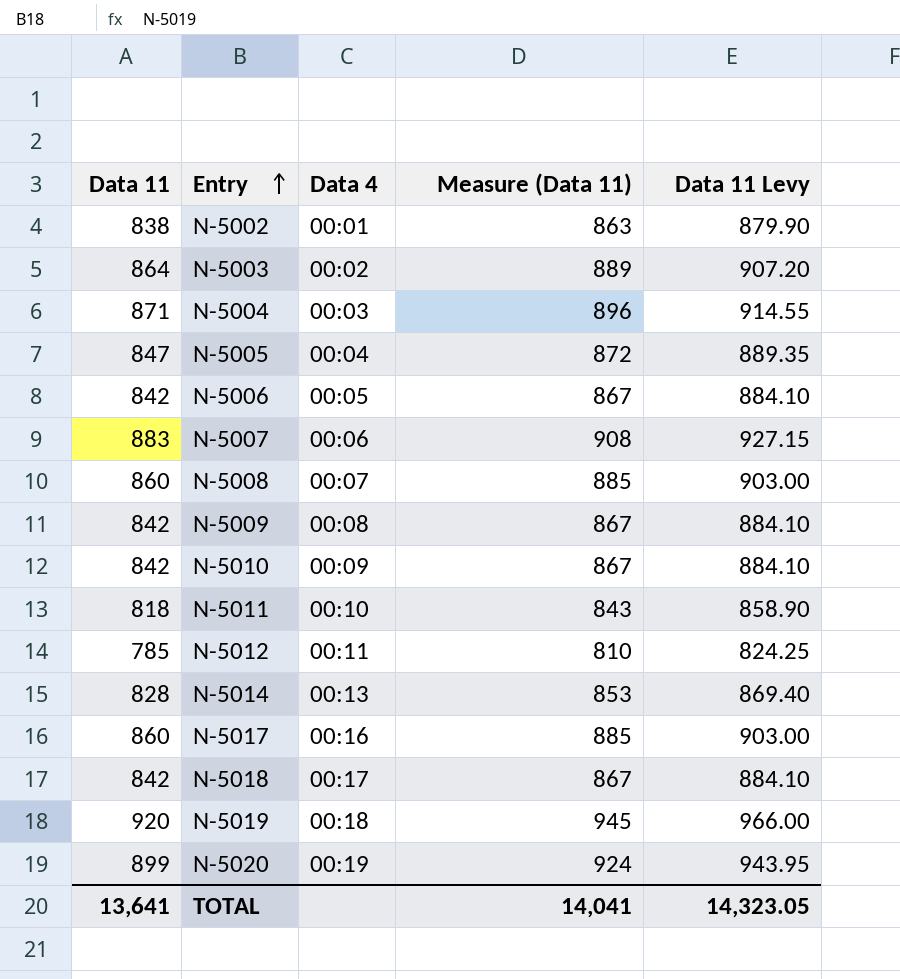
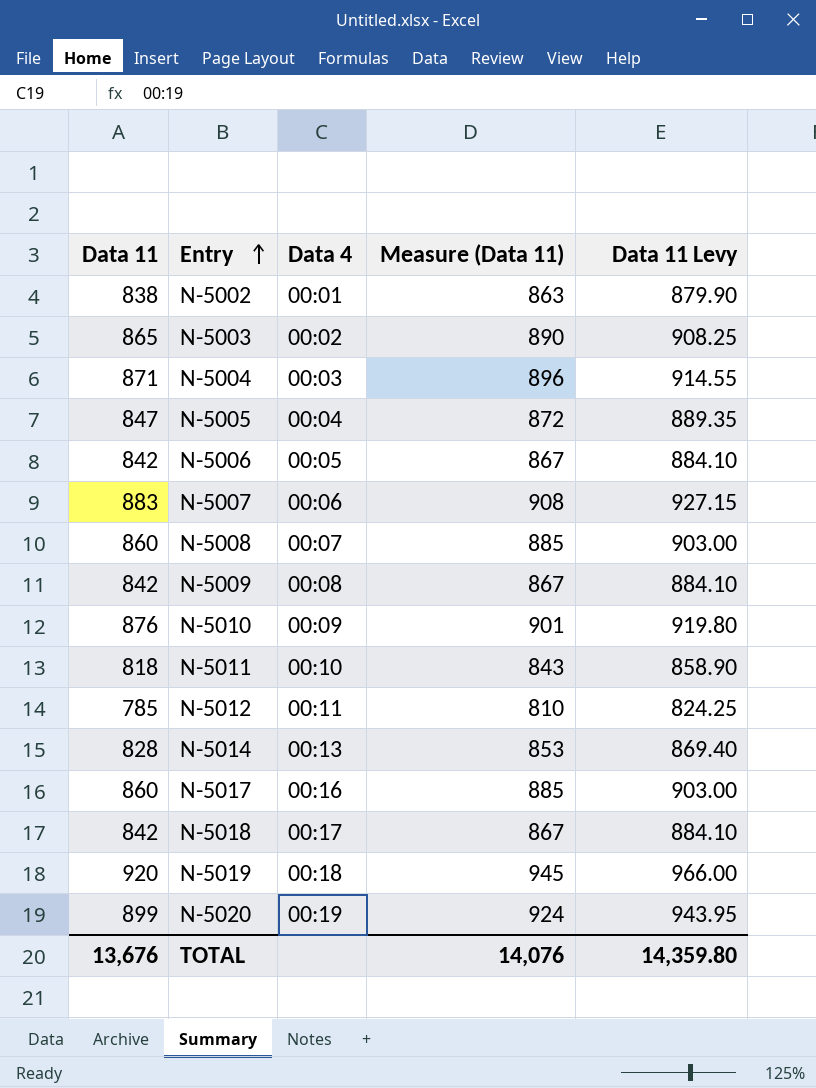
N-5003 | Data 11: 864 -> 865
N-5003 | Measure (Data 11): 889 -> 890
N-5003 | Data 11 Levy: 907.20 -> 908.25
N-5010 | Data 11: 842 -> 876
N-5010 | Measure (Data 11): 867 -> 901
N-5010 | Data 11 Levy: 884.10 -> 919.80
TOTAL | Data 11: 13,641 -> 13,676
TOTAL | Measure (Data 11): 14,041 -> 14,076
TOTAL | Data 11 Levy: 14,323.05 -> 14,359.80

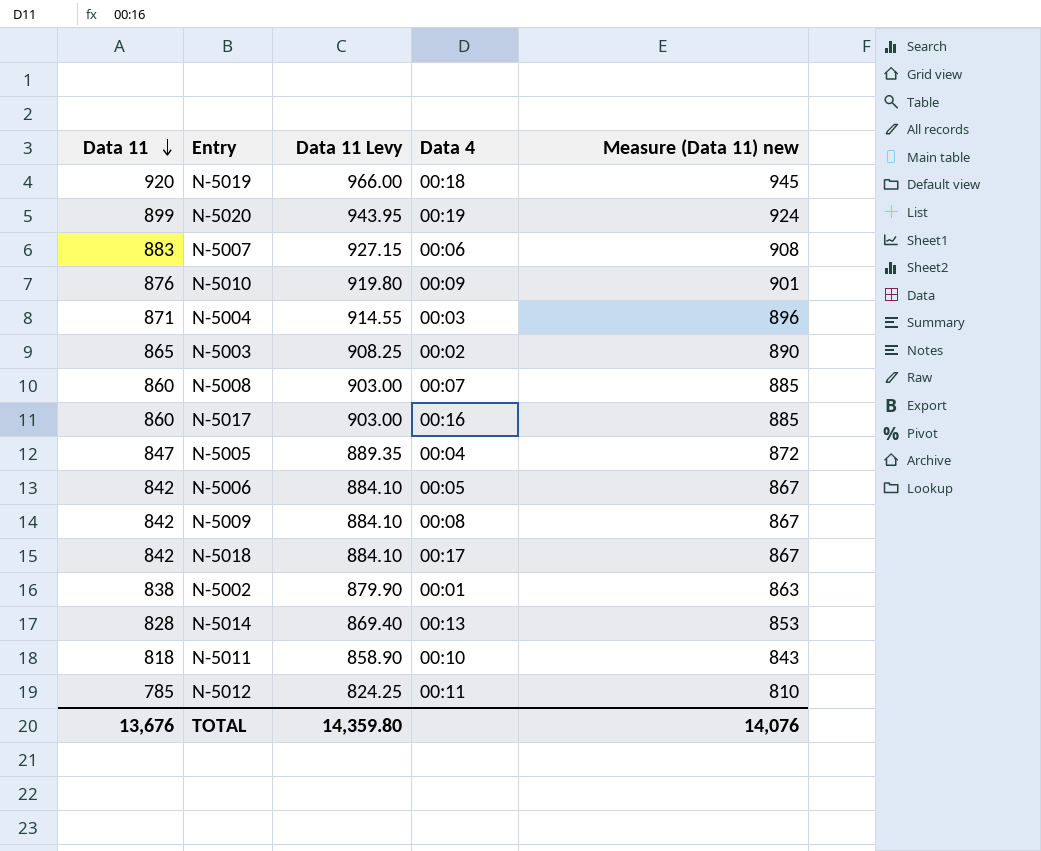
row order: Entry ascending -> Data 11 descending
column Data 11 Levy | position: 5 -> 3
column name: Measure (Data 11) -> Measure (Data 11) new

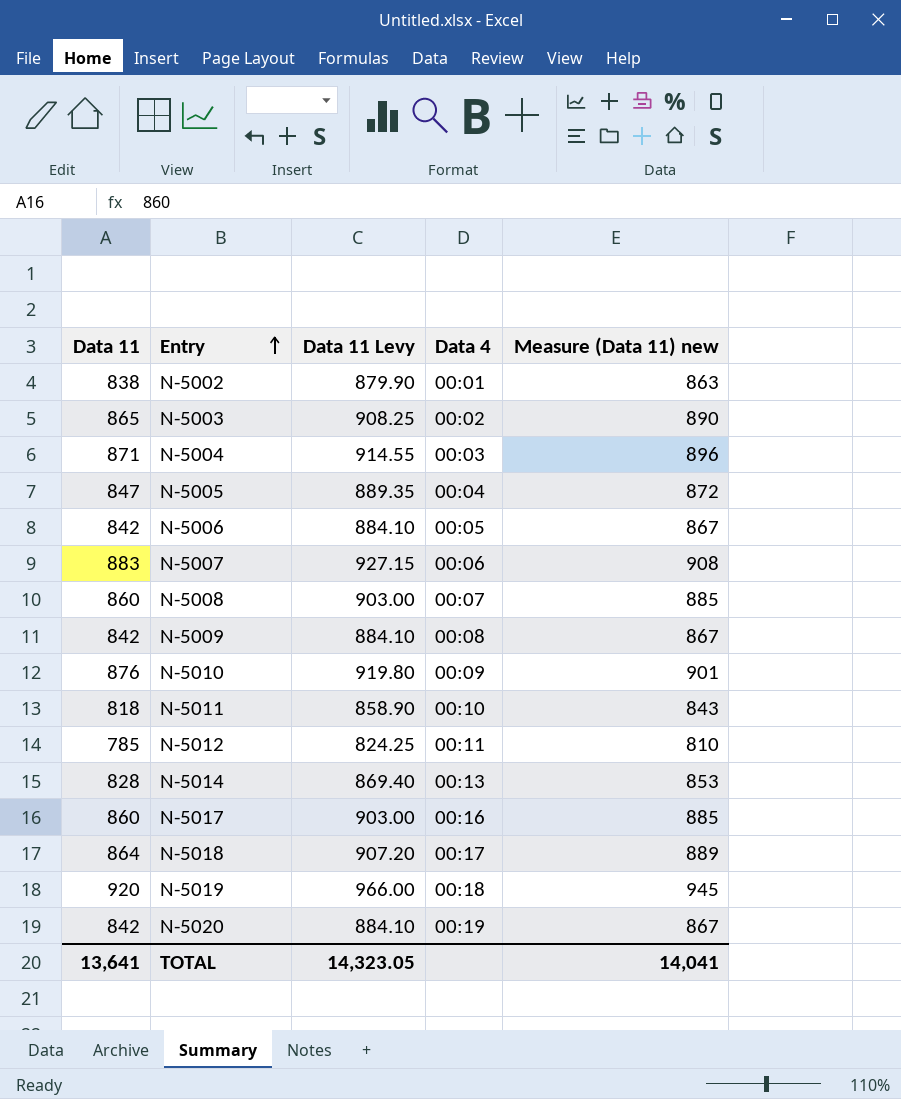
row order: Data 11 descending -> Entry ascending
N-5018 | Data 11: 842 -> 864
N-5018 | Data 11 Levy: 884.10 -> 907.20
N-5018 | Measure (Data 11) new: 867 -> 889
N-5020 | Data 11: 899 -> 842
N-5020 | Data 11 Levy: 943.95 -> 884.10
N-5020 | Measure (Data 11) new: 924 -> 867
TOTAL | Data 11: 13,676 -> 13,641
TOTAL | Data 11 Levy: 14,359.80 -> 14,323.05
TOTAL | Measure (Data 11) new: 14,076 -> 14,041

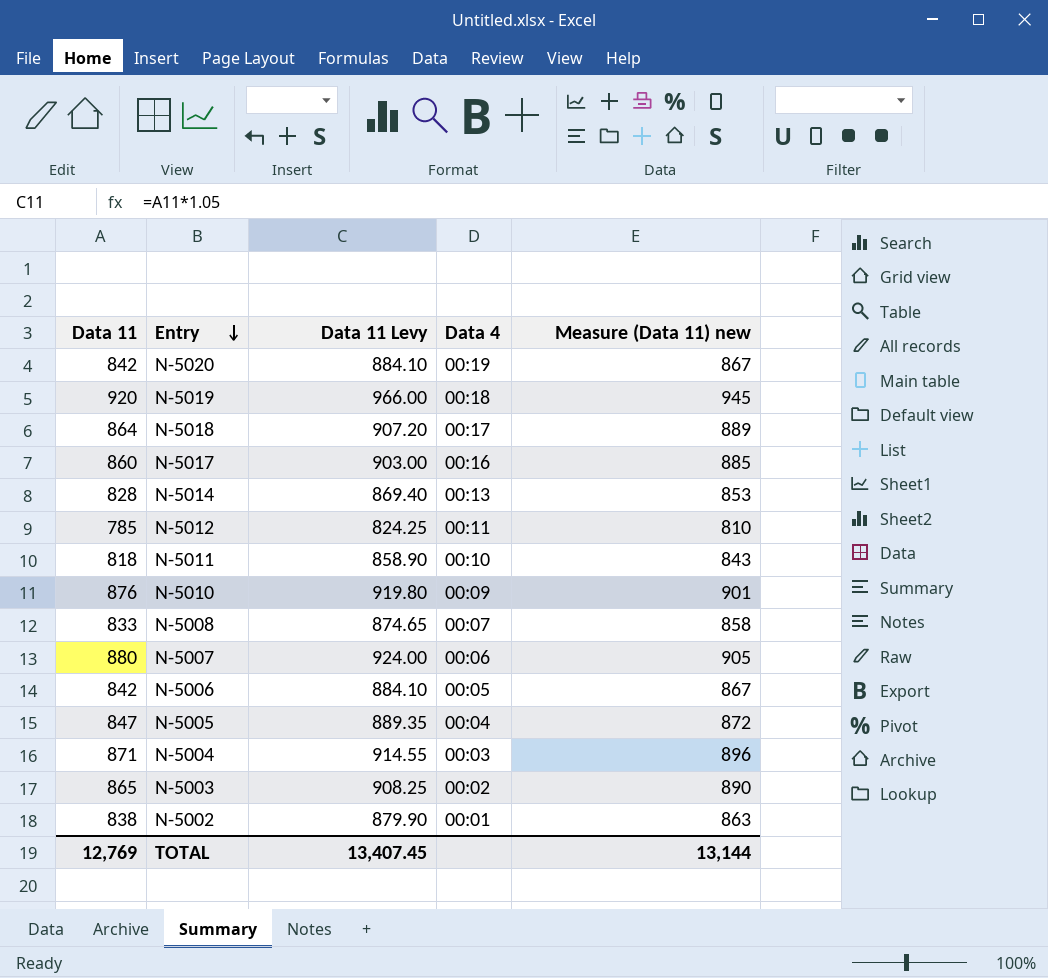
row order: Entry ascending -> Entry descending
row N-5009: 842 | 884.10 | 00:08 | 867 -> none
N-5008 | Data 11: 860 -> 833
N-5008 | Data 11 Levy: 903.00 -> 874.65
N-5008 | Measure (Data 11) new: 885 -> 858
N-5007 | Data 11: 883 -> 880
N-5007 | Data 11 Levy: 927.15 -> 924.00
N-5007 | Measure (Data 11) new: 908 -> 905
TOTAL | Data 11: 13,641 -> 12,769
TOTAL | Data 11 Levy: 14,323.05 -> 13,407.45
TOTAL | Measure (Data 11) new: 14,041 -> 13,144

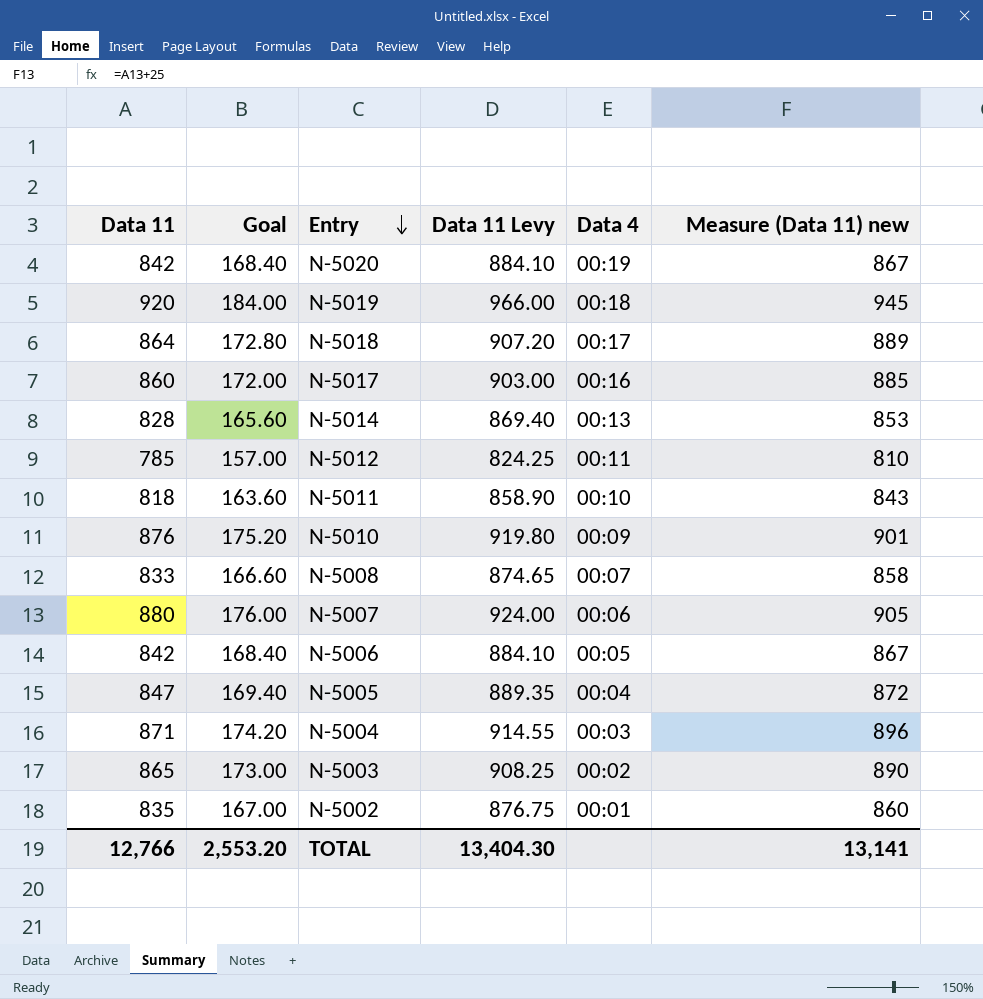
column Goal | formula: none -> [Data 11] * 0.2
N-5002 | Data 11: 838 -> 835
N-5002 | Data 11 Levy: 879.90 -> 876.75
N-5002 | Measure (Data 11) new: 863 -> 860
TOTAL | Data 11: 12,769 -> 12,766
TOTAL | Data 11 Levy: 13,407.45 -> 13,404.30
TOTAL | Measure (Data 11) new: 13,144 -> 13,141

